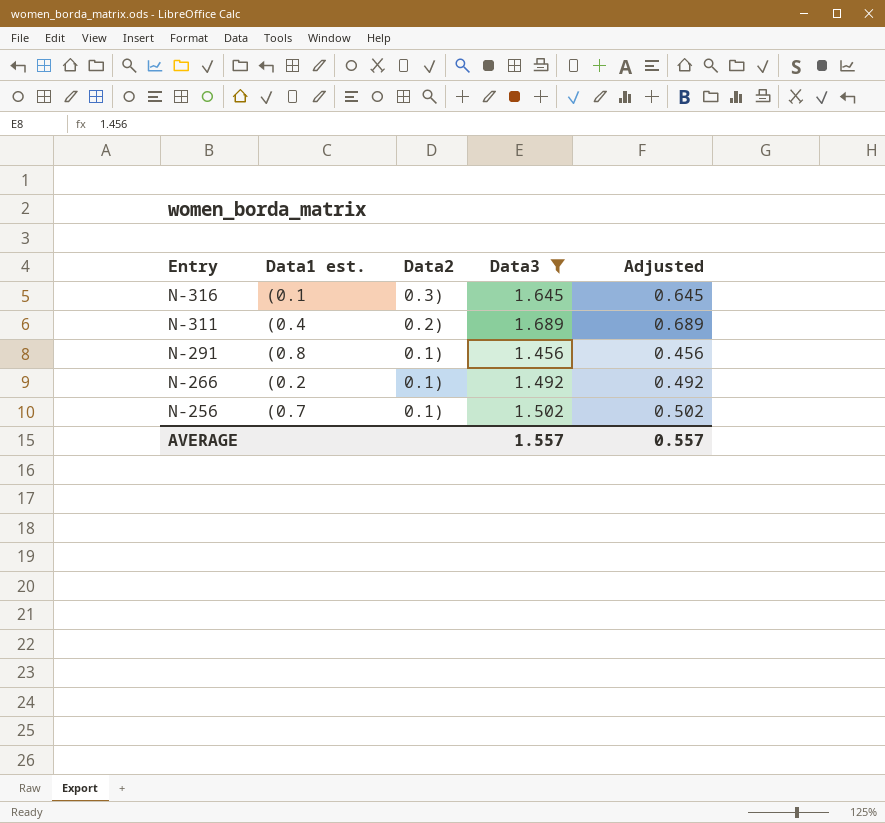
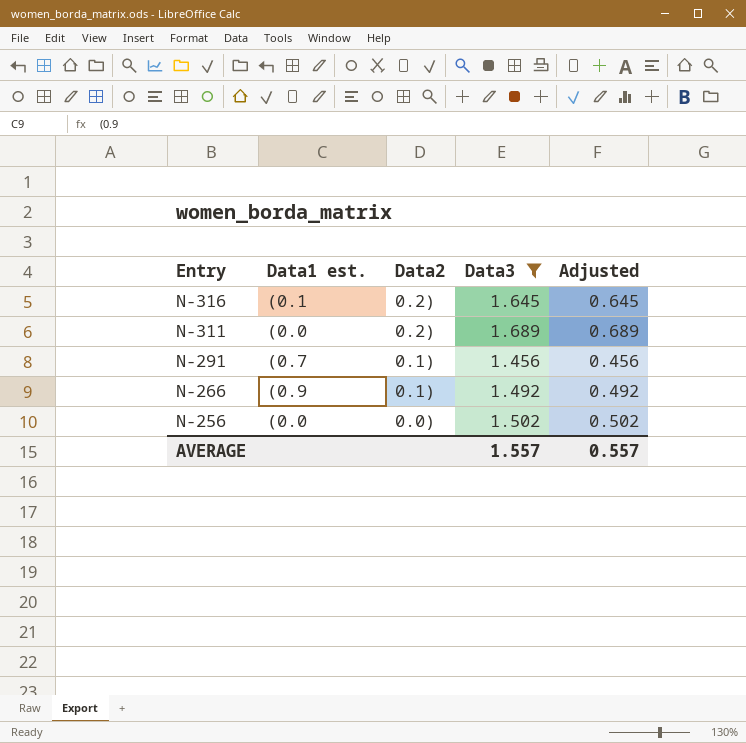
N-316 | Data2: 0.3) -> 0.2)
N-311 | Data1 est.: (0.4 -> (0.0
N-291 | Data1 est.: (0.8 -> (0.7
N-266 | Data1 est.: (0.2 -> (0.9
N-256 | Data1 est.: (0.7 -> (0.0
N-256 | Data2: 0.1) -> 0.0)

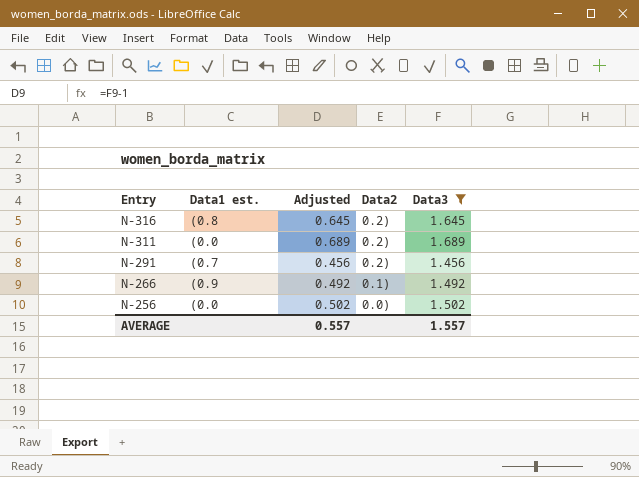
column Adjusted | position: 5 -> 3
N-316 | Data1 est.: (0.1 -> (0.8
N-291 | Data2: 0.1) -> 0.2)

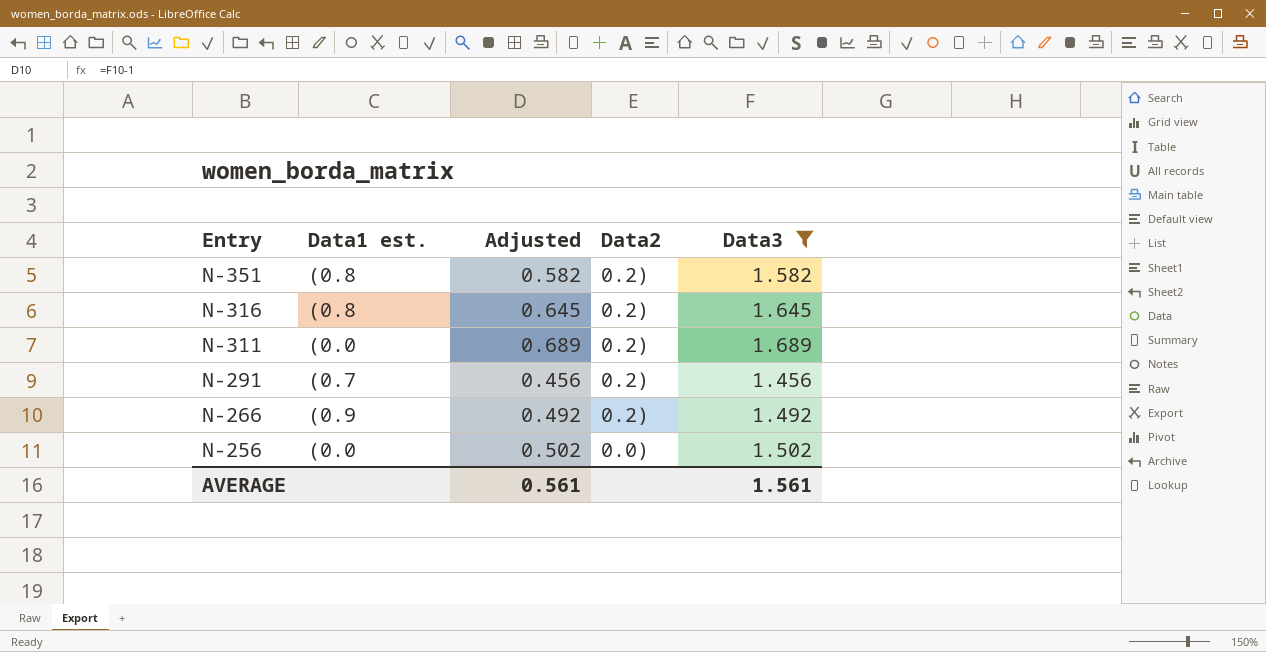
row N-351: none -> (0.8 | 0.582 | 0.2) | 1.582
N-266 | Data2: 0.1) -> 0.2)
AVERAGE | Adjusted: 0.557 -> 0.561
AVERAGE | Data3: 1.557 -> 1.561

